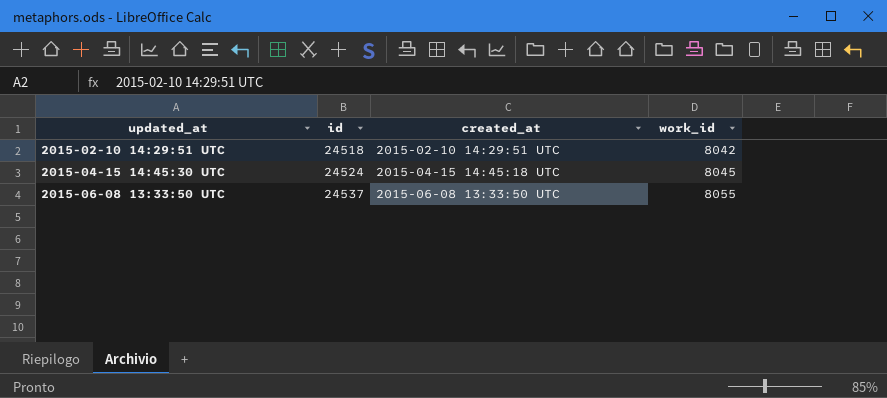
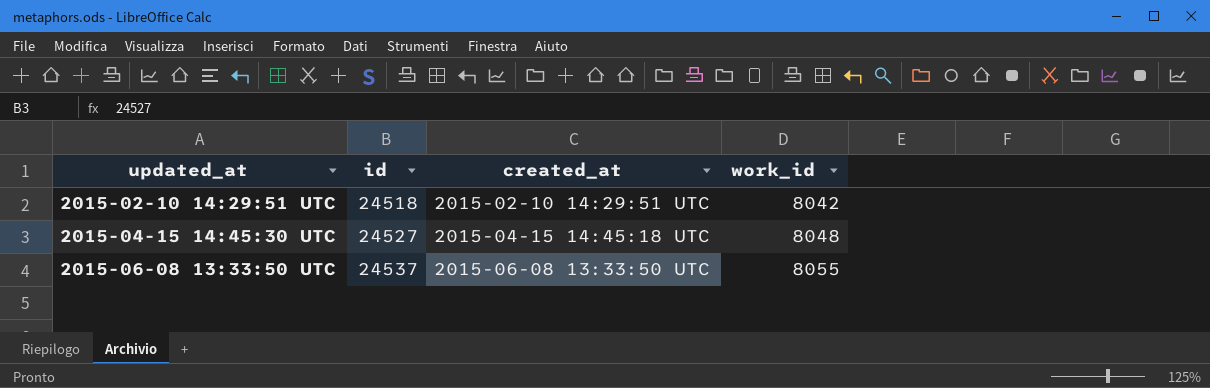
2015-04-15 14:45:30 UTC | id: 24524 -> 24527
2015-04-15 14:45:30 UTC | work_id: 8045 -> 8048

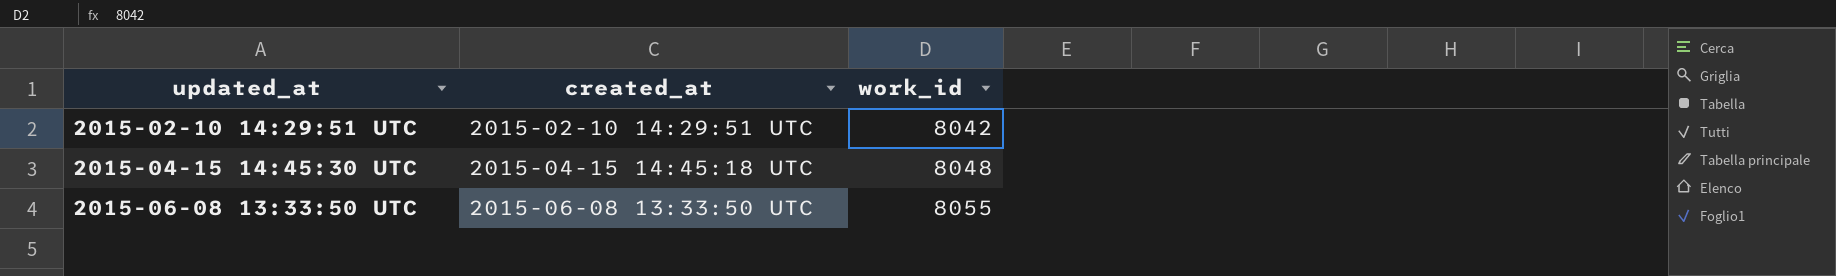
column id | position: 2 -> none

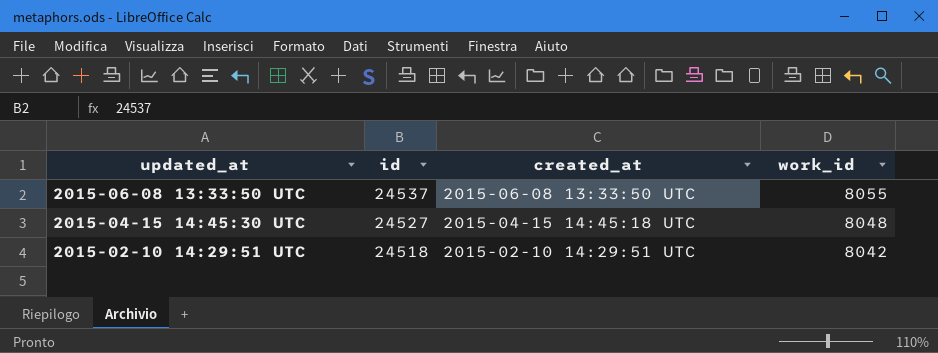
row order: updated_at ascending -> updated_at descending
column id | position: none -> 2

